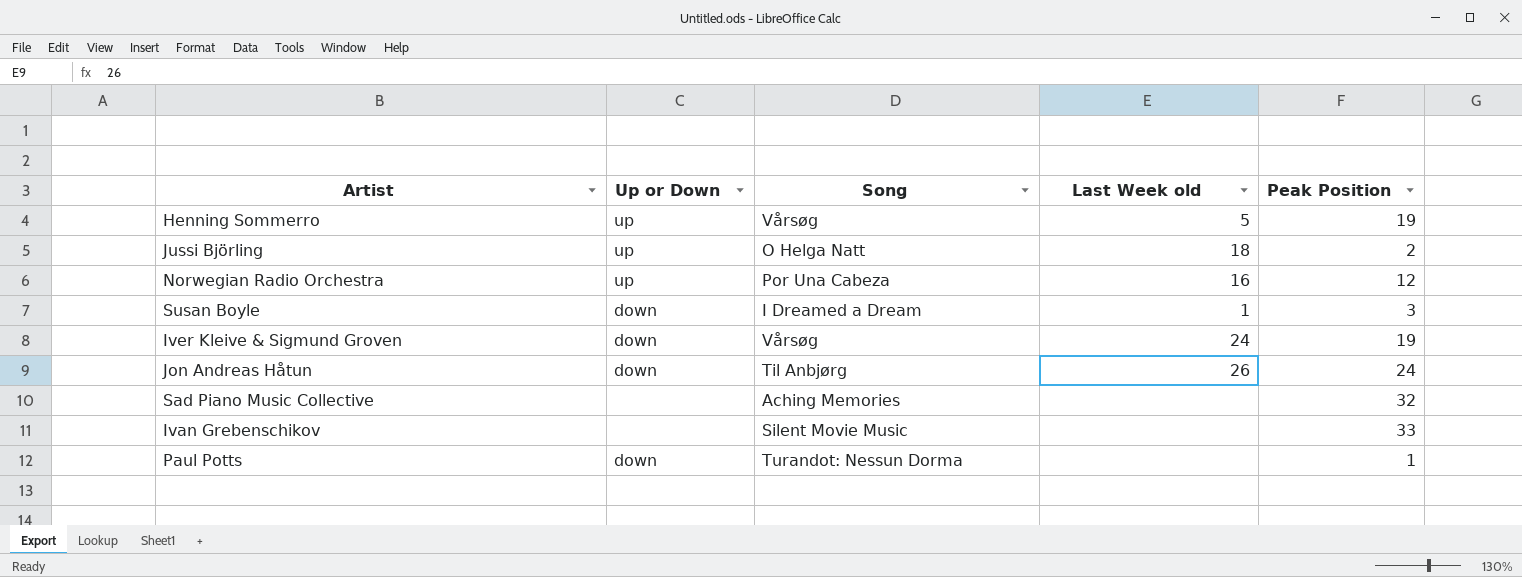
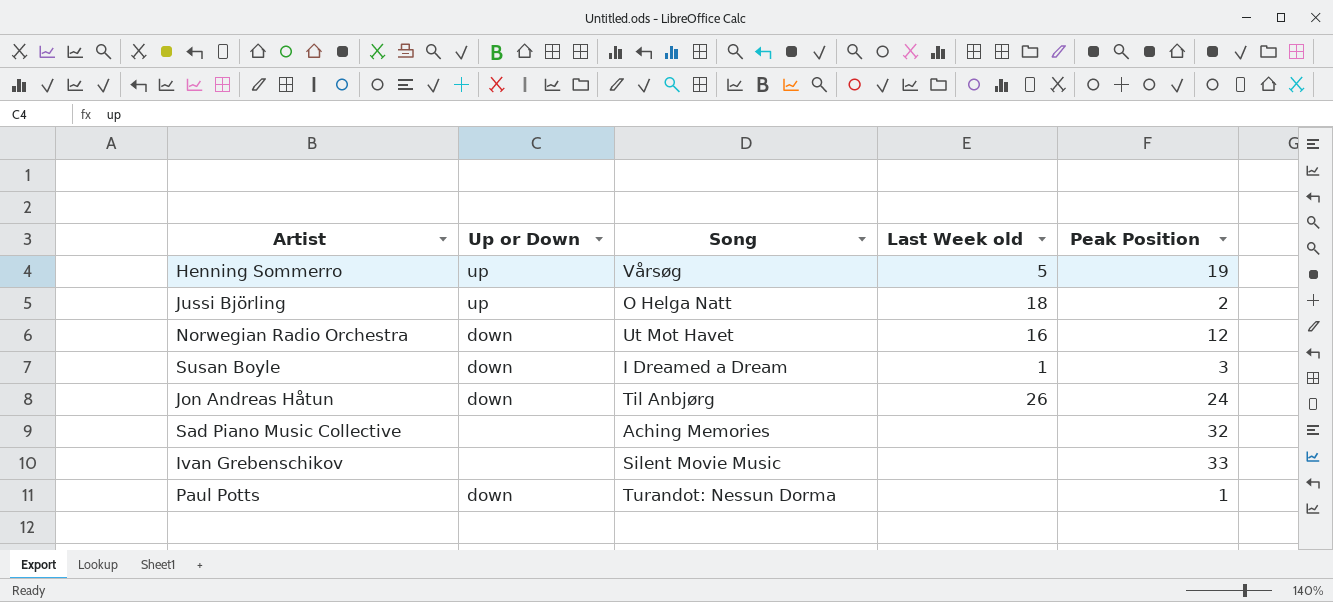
row Iver Kleive & Sigmund Groven: down | Vårsøg | 24 | 19 -> none
Norwegian Radio Orchestra | Up or Down: up -> down
Norwegian Radio Orchestra | Song: Por Una Cabeza -> Ut Mot Havet

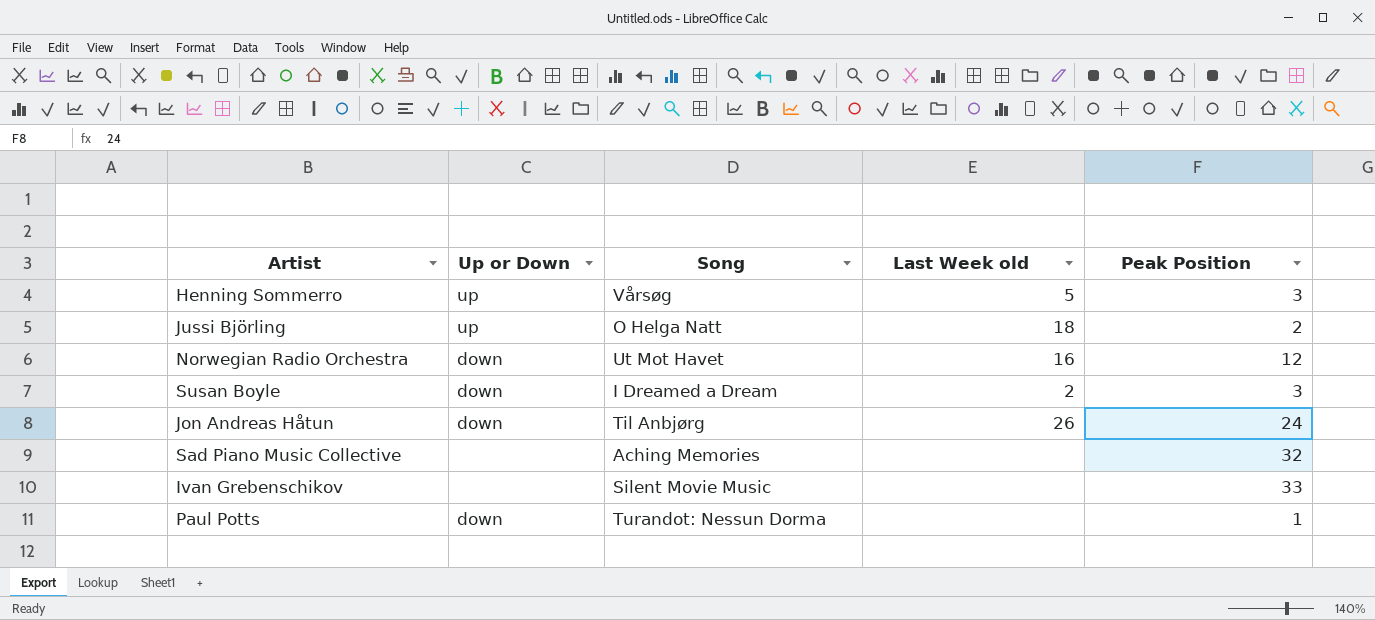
Henning Sommerro | Peak Position: 19 -> 3
Susan Boyle | Last Week old: 1 -> 2

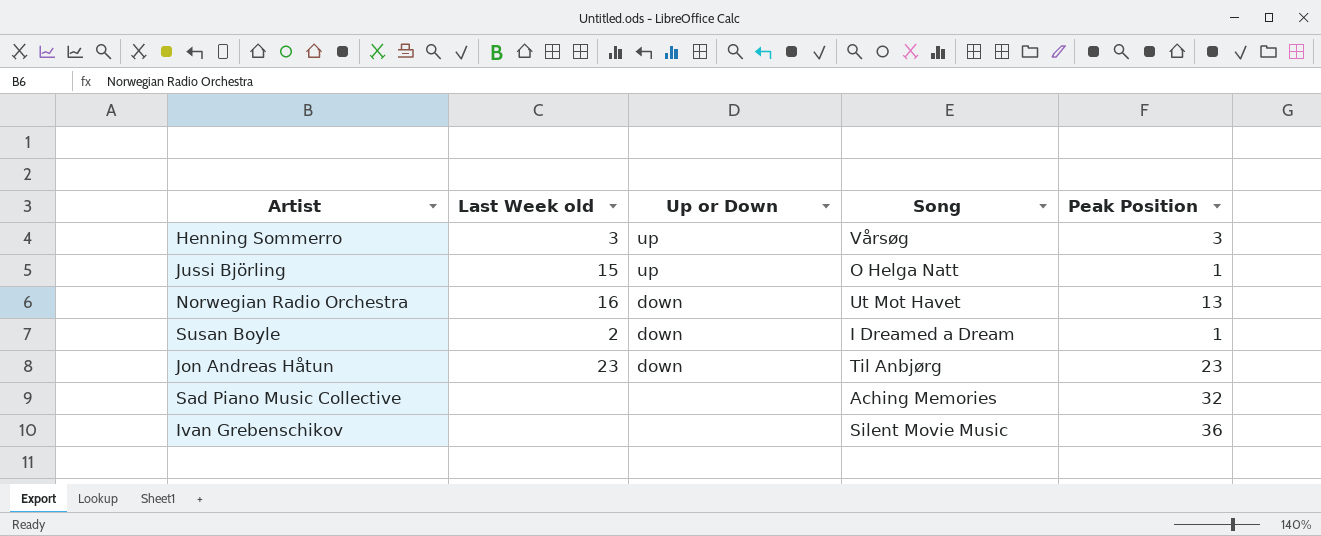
column Last Week old | position: 4 -> 2
row Paul Potts: down | Turandot: Nessun Dorma | none | 1 -> none
Henning Sommerro | Last Week old: 5 -> 3
Jussi Björling | Last Week old: 18 -> 15
Jussi Björling | Peak Position: 2 -> 1
Norwegian Radio Orchestra | Peak Position: 12 -> 13
Susan Boyle | Peak Position: 3 -> 1
Jon Andreas Håtun | Last Week old: 26 -> 23
Jon Andreas Håtun | Peak Position: 24 -> 23
Ivan Grebenschikov | Peak Position: 33 -> 36

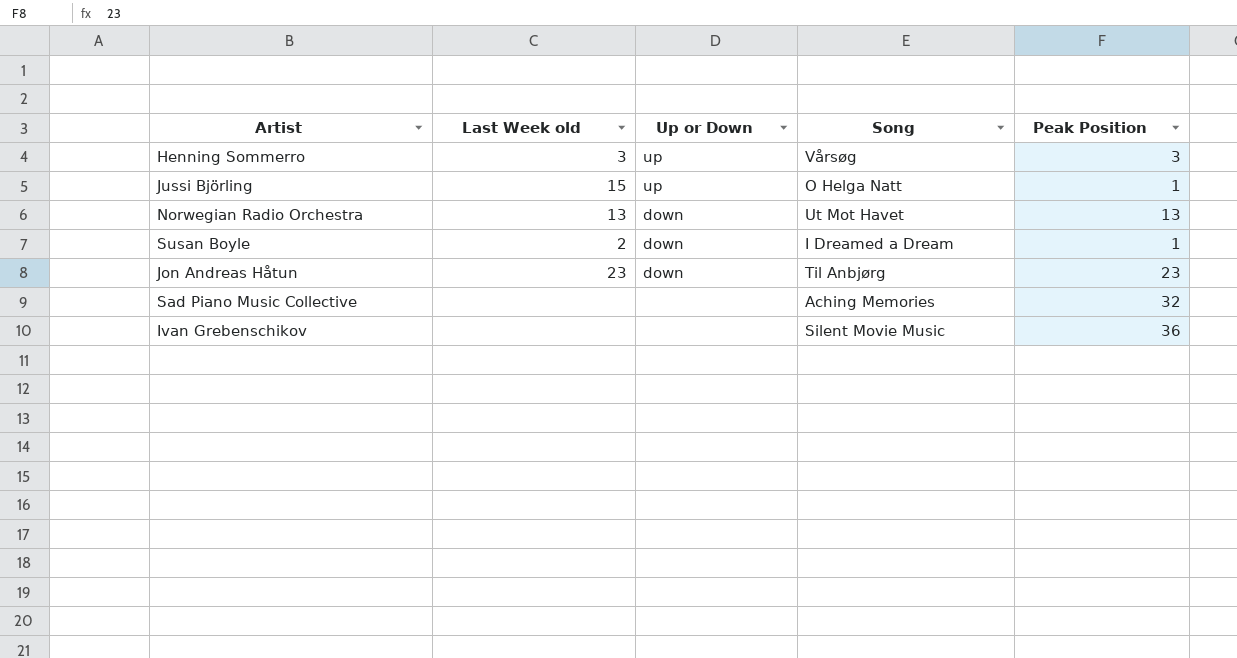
Norwegian Radio Orchestra | Last Week old: 16 -> 13

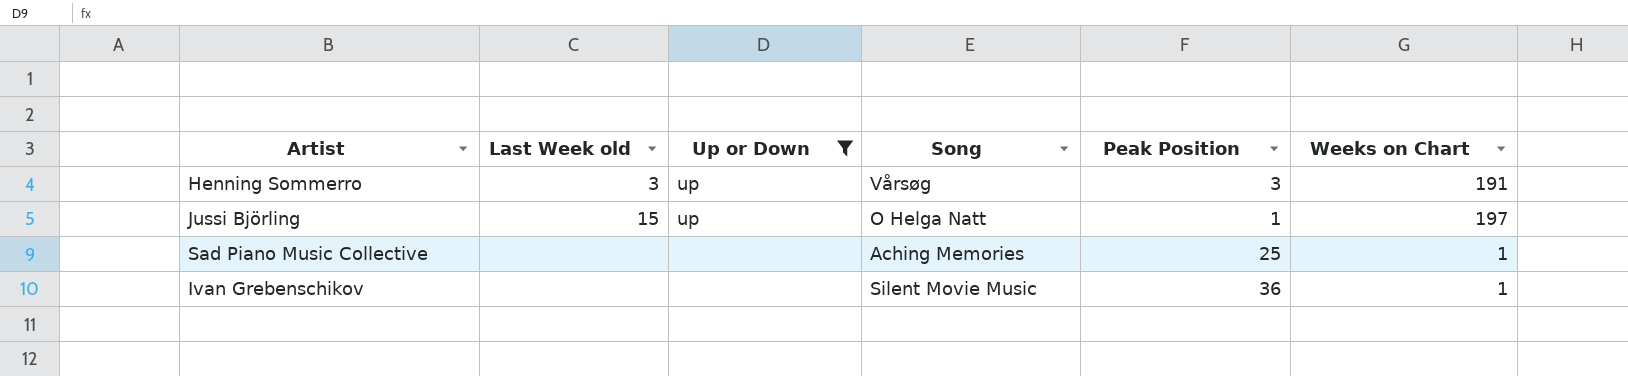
filter: none -> Up or Down != down
column Weeks on Chart | position: none -> 6
Sad Piano Music Collective | Peak Position: 32 -> 25

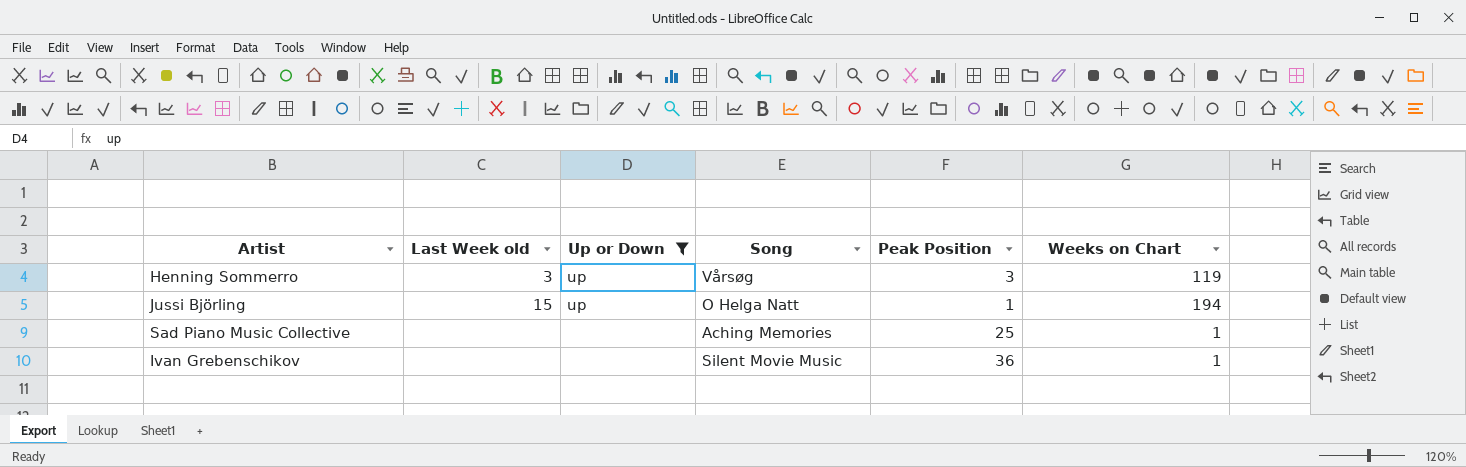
Henning Sommerro | Weeks on Chart: 191 -> 119
Jussi Björling | Weeks on Chart: 197 -> 194

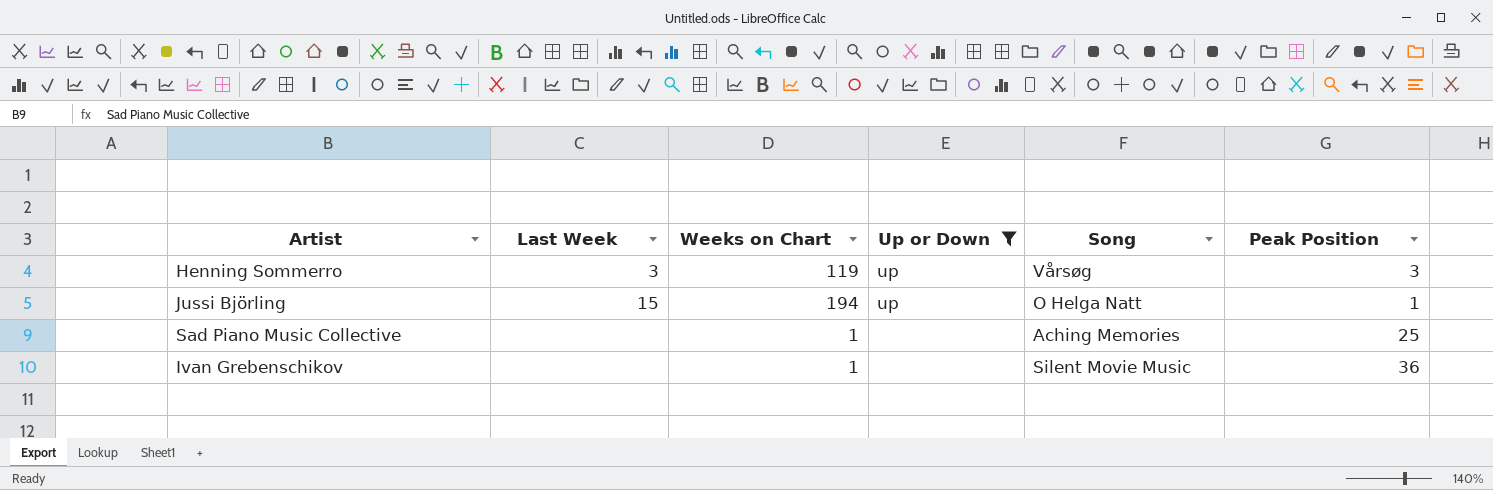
column name: Last Week old -> Last Week
column Weeks on Chart | position: 6 -> 3

